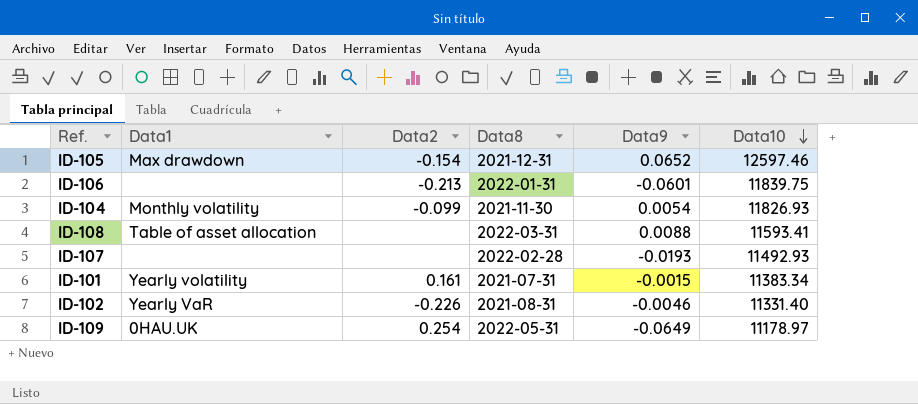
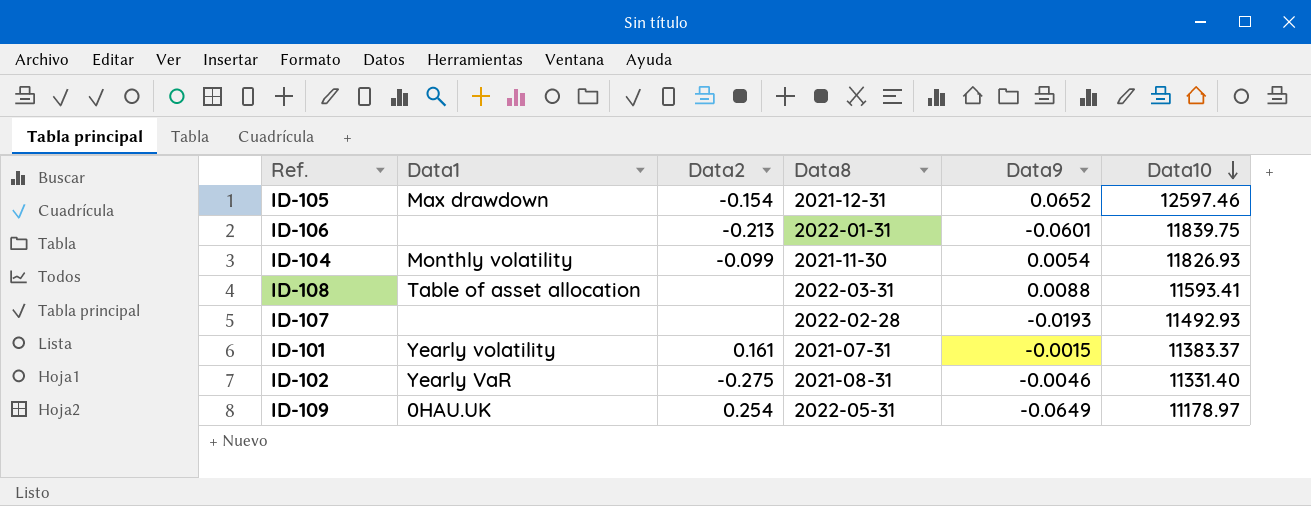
ID-101 | Data10: 11383.34 -> 11383.37
ID-102 | Data2: -0.226 -> -0.275

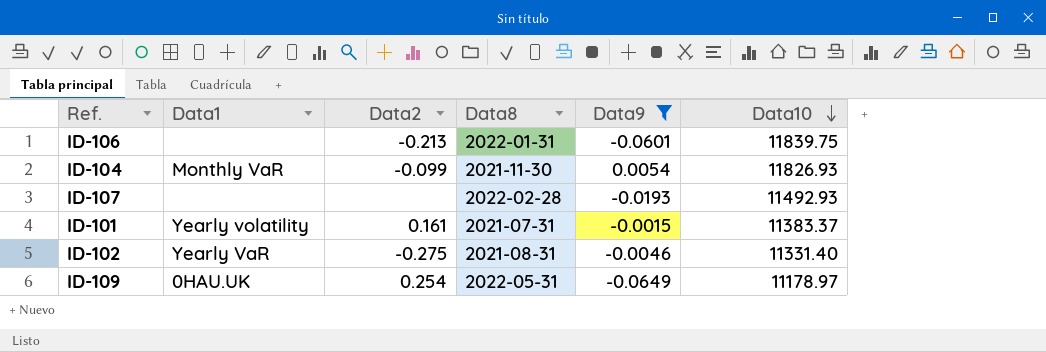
filter: none -> Data9 <= 0.0054
ID-104 | Data1: Monthly volatility -> Monthly VaR

